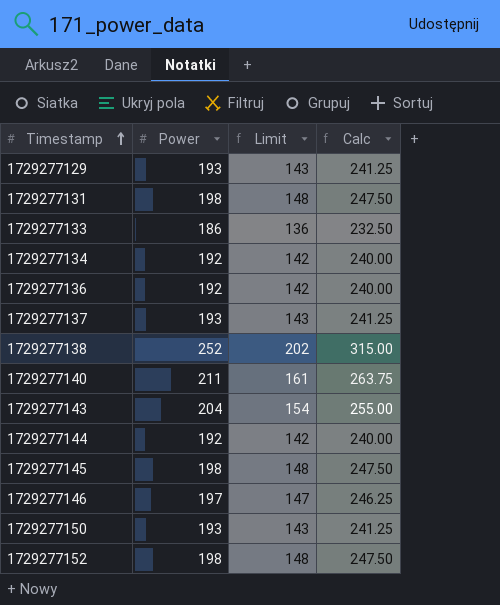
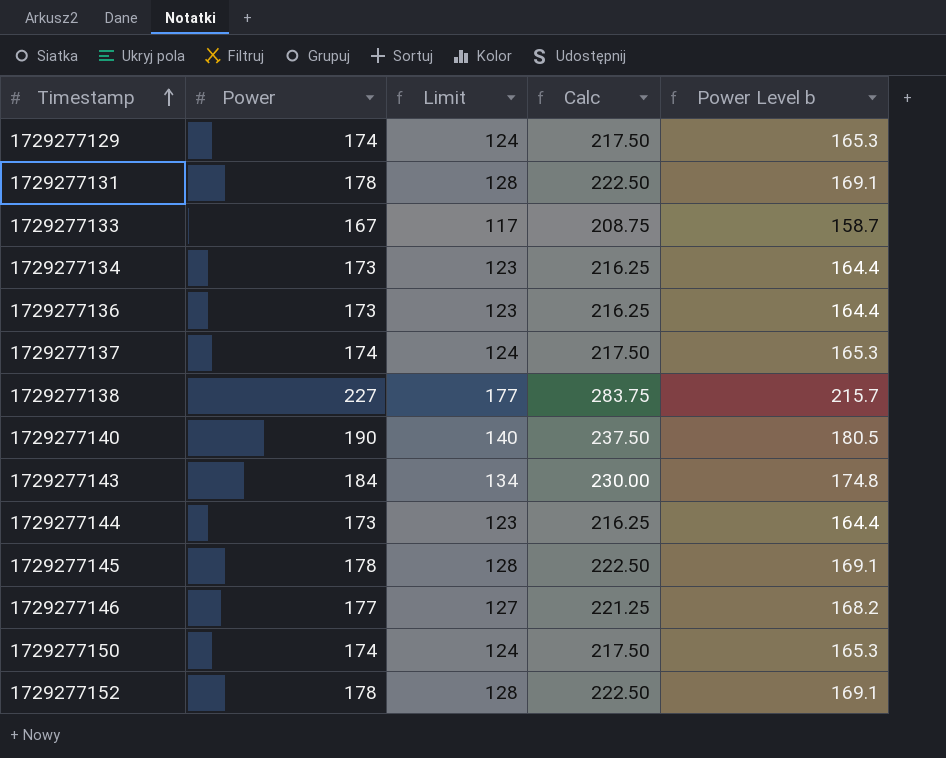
column Power Level b | formula: none -> [Power] * 0.95
1729277129 | Power: 193 -> 174
1729277129 | Limit: 143 -> 124
1729277129 | Calc: 241.25 -> 217.50
1729277131 | Power: 198 -> 178
1729277131 | Limit: 148 -> 128
1729277131 | Calc: 247.50 -> 222.50
1729277133 | Power: 186 -> 167
1729277133 | Limit: 136 -> 117
1729277133 | Calc: 232.50 -> 208.75
1729277134 | Power: 192 -> 173
1729277134 | Limit: 142 -> 123
1729277134 | Calc: 240.00 -> 216.25
1729277136 | Power: 192 -> 173
1729277136 | Limit: 142 -> 123
1729277136 | Calc: 240.00 -> 216.25
1729277137 | Power: 193 -> 174
1729277137 | Limit: 143 -> 124
1729277137 | Calc: 241.25 -> 217.50
1729277138 | Power: 252 -> 227
1729277138 | Limit: 202 -> 177
1729277138 | Calc: 315.00 -> 283.75
1729277140 | Power: 211 -> 190
1729277140 | Limit: 161 -> 140
1729277140 | Calc: 263.75 -> 237.50
1729277143 | Power: 204 -> 184
1729277143 | Limit: 154 -> 134
1729277143 | Calc: 255.00 -> 230.00
1729277144 | Power: 192 -> 173
1729277144 | Limit: 142 -> 123
1729277144 | Calc: 240.00 -> 216.25
1729277145 | Power: 198 -> 178
1729277145 | Limit: 148 -> 128
1729277145 | Calc: 247.50 -> 222.50
1729277146 | Power: 197 -> 177
1729277146 | Limit: 147 -> 127
1729277146 | Calc: 246.25 -> 221.25
1729277150 | Power: 193 -> 174
1729277150 | Limit: 143 -> 124
1729277150 | Calc: 241.25 -> 217.50
1729277152 | Power: 198 -> 178
1729277152 | Limit: 148 -> 128
1729277152 | Calc: 247.50 -> 222.50

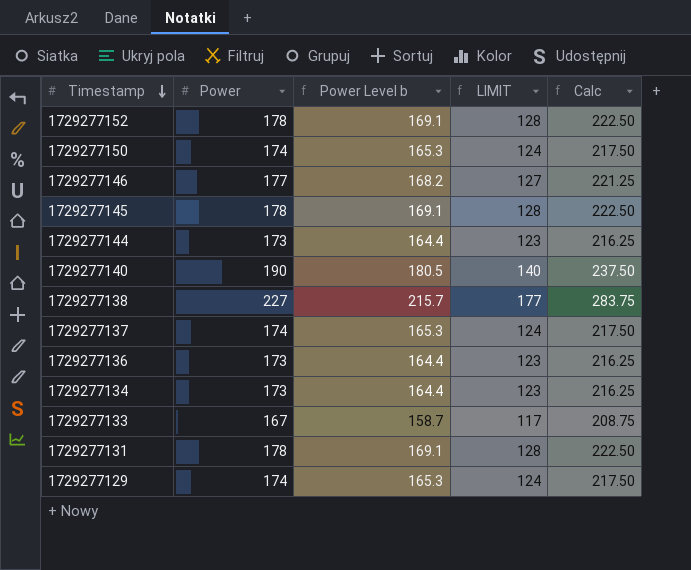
row order: Timestamp ascending -> Timestamp descending
column Power Level b | position: 5 -> 3
column name: Limit -> LIMIT
row 1729277143: 184 | 134 | 230.00 | 174.8 -> none

